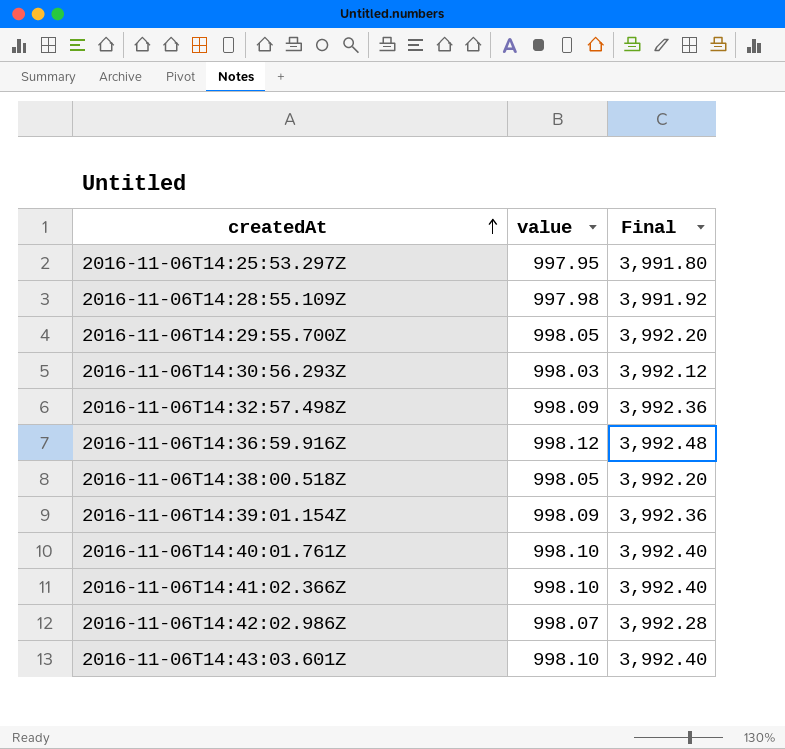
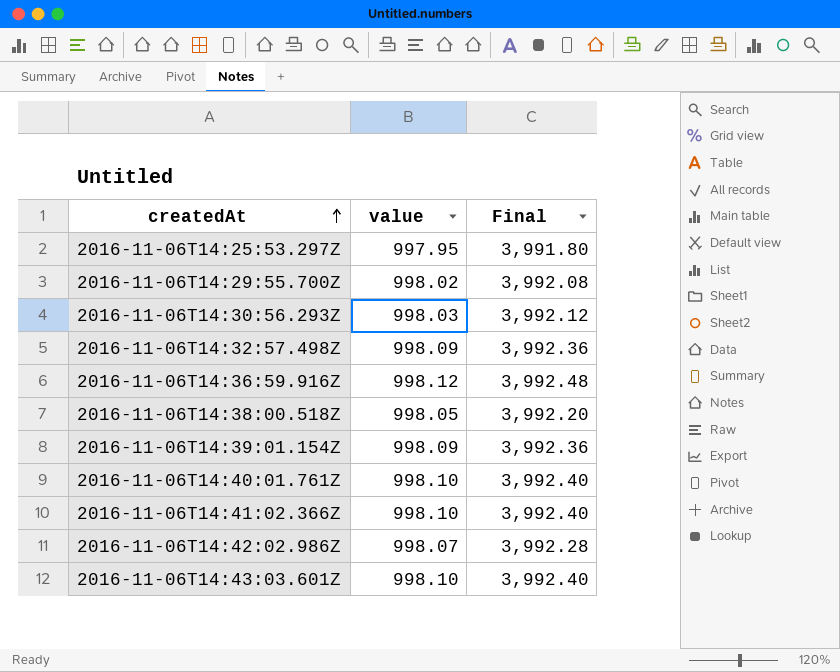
row 2016-11-06T14:28:55.109Z: 997.98 | 3,991.92 -> none
2016-11-06T14:29:55.700Z | value: 998.05 -> 998.02
2016-11-06T14:29:55.700Z | Final: 3,992.20 -> 3,992.08

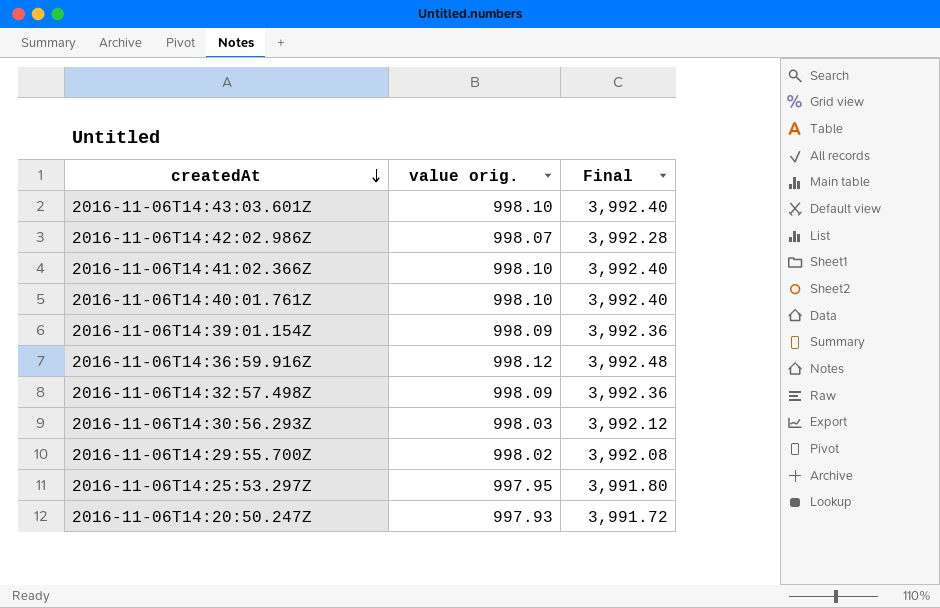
row order: createdAt ascending -> createdAt descending
column name: value -> value orig.
row 2016-11-06T14:38:00.518Z: 998.05 | 3,992.20 -> none
row 2016-11-06T14:20:50.247Z: none -> 997.93 | 3,991.72

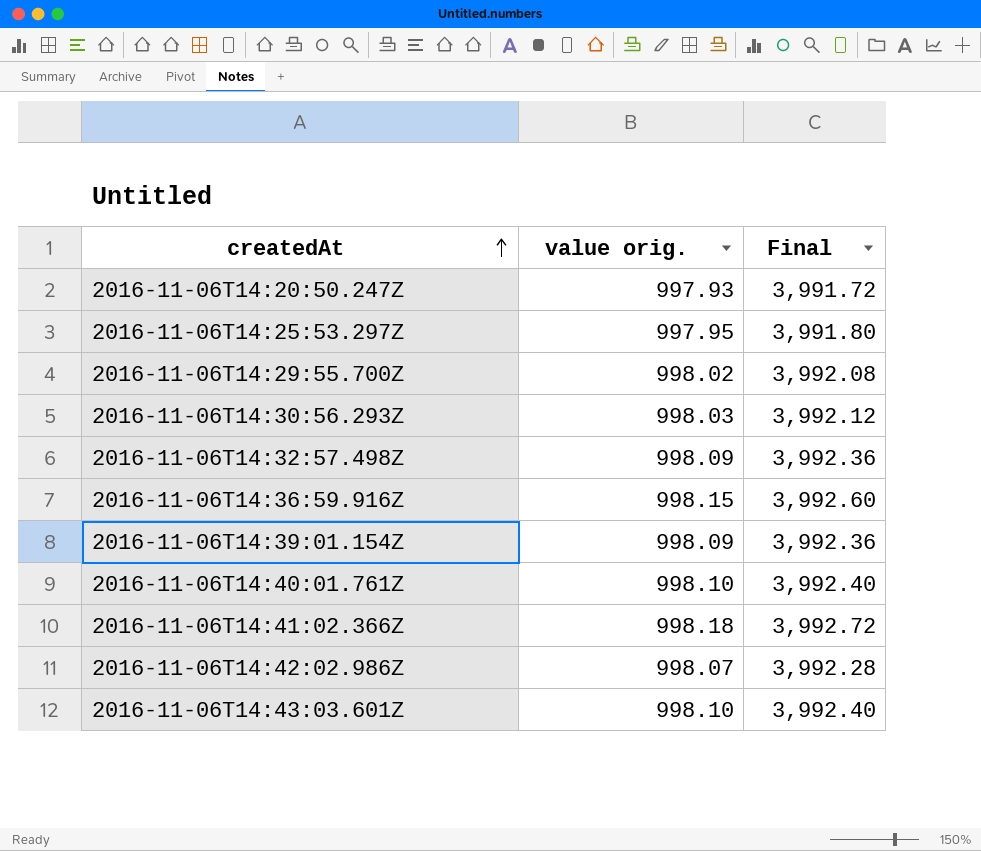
row order: createdAt descending -> createdAt ascending
2016-11-06T14:36:59.916Z | value orig.: 998.12 -> 998.15
2016-11-06T14:36:59.916Z | Final: 3,992.48 -> 3,992.60
2016-11-06T14:41:02.366Z | value orig.: 998.10 -> 998.18
2016-11-06T14:41:02.366Z | Final: 3,992.40 -> 3,992.72

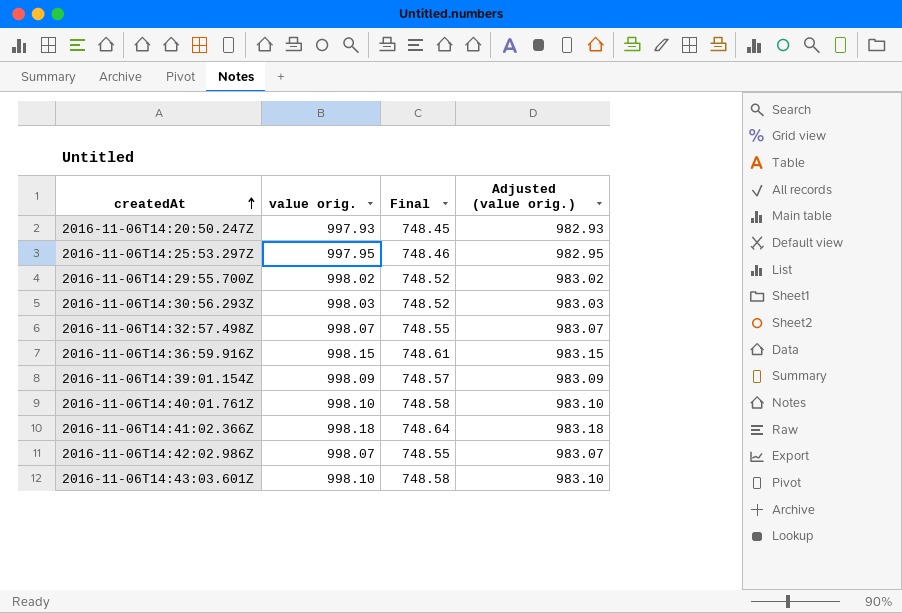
column Final | formula: [value orig.] * 4 -> [value orig.] * 0.75
column Adjusted (value orig.) | formula: none -> [value orig.] - 15
2016-11-06T14:32:57.498Z | value orig.: 998.09 -> 998.07

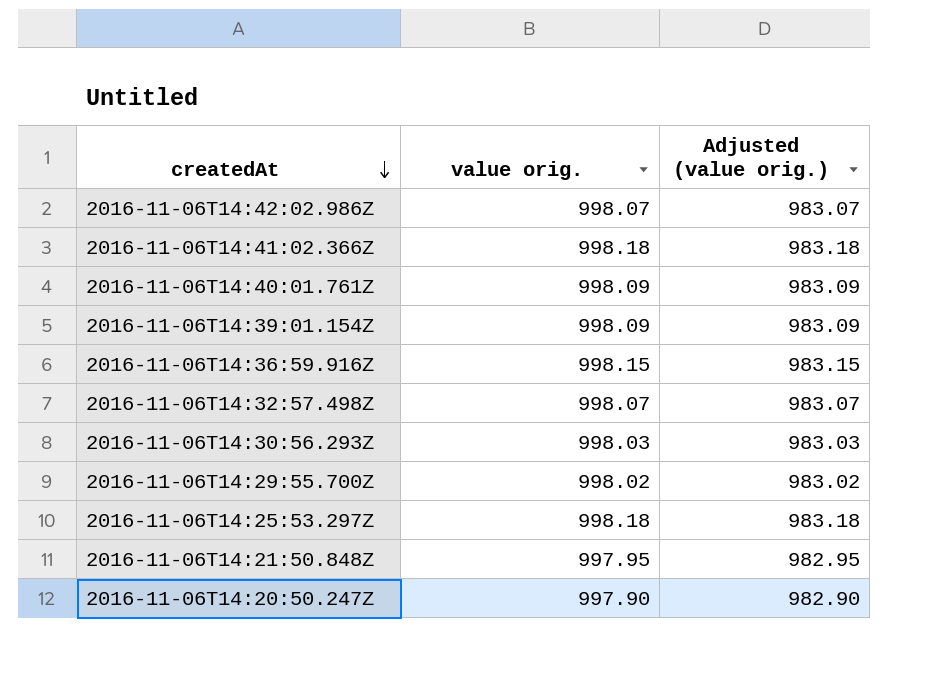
row order: createdAt ascending -> createdAt descending
column Final | formula: [value orig.] * 0.75 -> none
row 2016-11-06T14:43:03.601Z: 998.10 | 748.58 | 983.10 -> none
2016-11-06T14:40:01.761Z | value orig.: 998.10 -> 998.09
2016-11-06T14:40:01.761Z | Adjusted (value orig.): 983.10 -> 983.09
2016-11-06T14:25:53.297Z | value orig.: 997.95 -> 998.18
2016-11-06T14:25:53.297Z | Adjusted (value orig.): 982.95 -> 983.18
row 2016-11-06T14:21:50.848Z: none -> 997.95 | 982.95
2016-11-06T14:20:50.247Z | value orig.: 997.93 -> 997.90
2016-11-06T14:20:50.247Z | Adjusted (value orig.): 982.93 -> 982.90

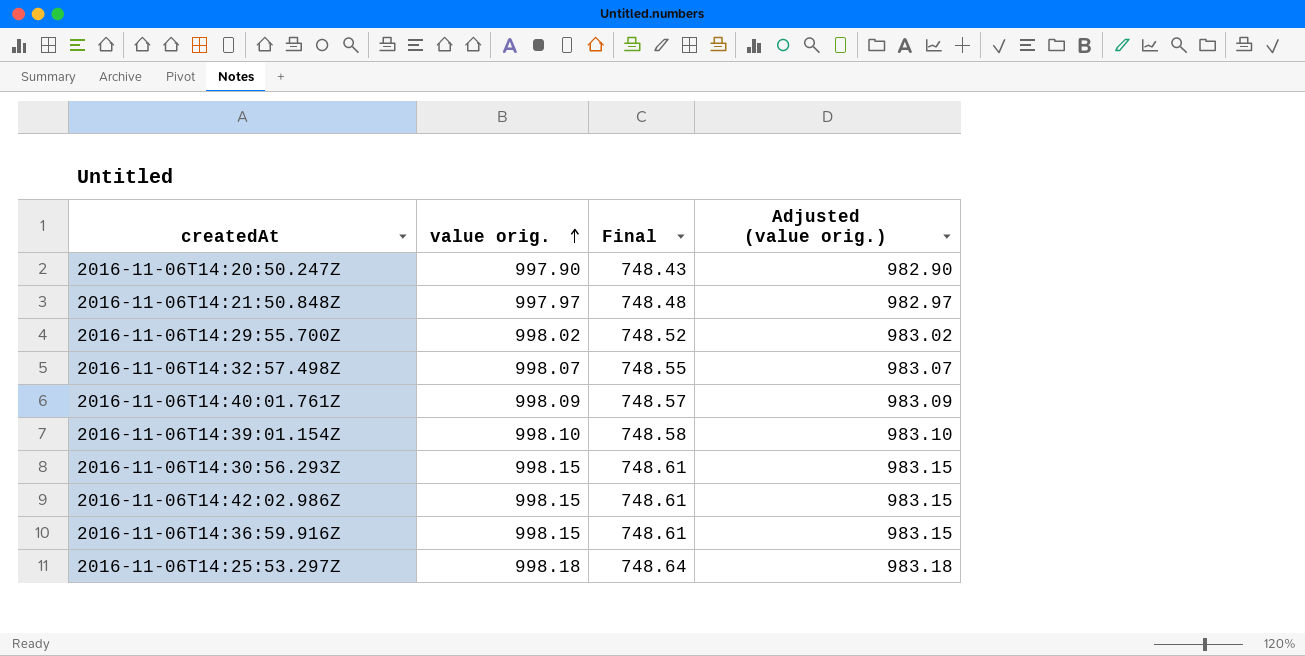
row order: createdAt descending -> value orig. ascending
column Final | formula: none -> [value orig.] * 0.75
row 2016-11-06T14:41:02.366Z: 998.18 | 983.18 -> none
2016-11-06T14:21:50.848Z | value orig.: 997.95 -> 997.97
2016-11-06T14:21:50.848Z | Adjusted (value orig.): 982.95 -> 982.97
2016-11-06T14:39:01.154Z | value orig.: 998.09 -> 998.10
2016-11-06T14:39:01.154Z | Adjusted (value orig.): 983.09 -> 983.10
2016-11-06T14:30:56.293Z | value orig.: 998.03 -> 998.15
2016-11-06T14:30:56.293Z | Adjusted (value orig.): 983.03 -> 983.15
2016-11-06T14:42:02.986Z | value orig.: 998.07 -> 998.15
2016-11-06T14:42:02.986Z | Adjusted (value orig.): 983.07 -> 983.15

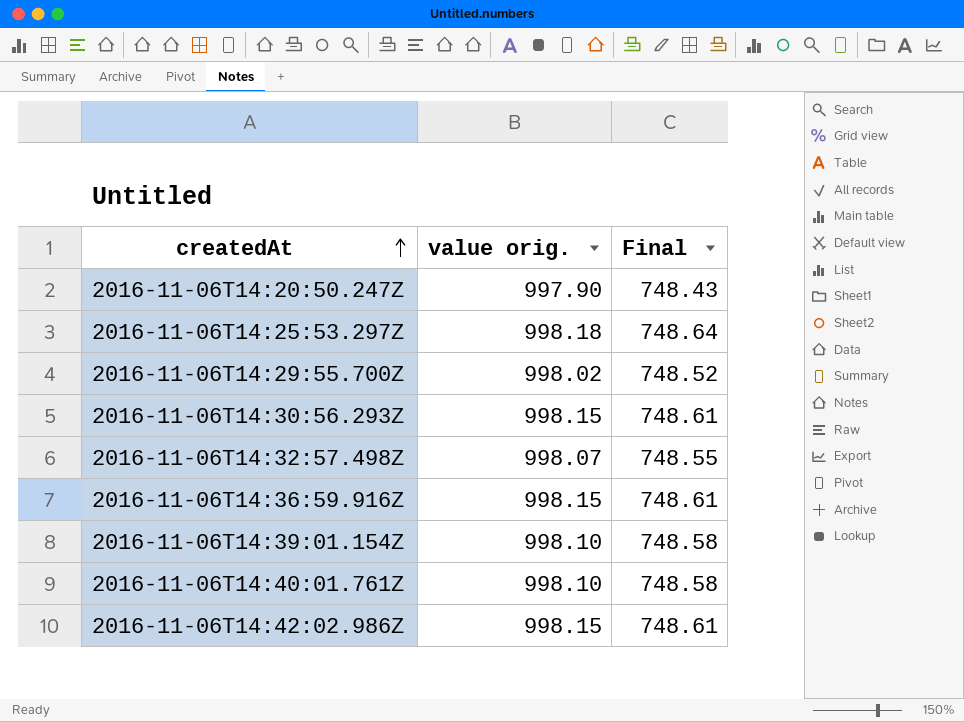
row order: value orig. ascending -> createdAt ascending
column Adjusted (value orig.) | formula: [value orig.] - 15 -> none
row 2016-11-06T14:21:50.848Z: 997.97 | 748.48 | 982.97 -> none
2016-11-06T14:40:01.761Z | value orig.: 998.09 -> 998.10
2016-11-06T14:40:01.761Z | Final: 748.57 -> 748.58

